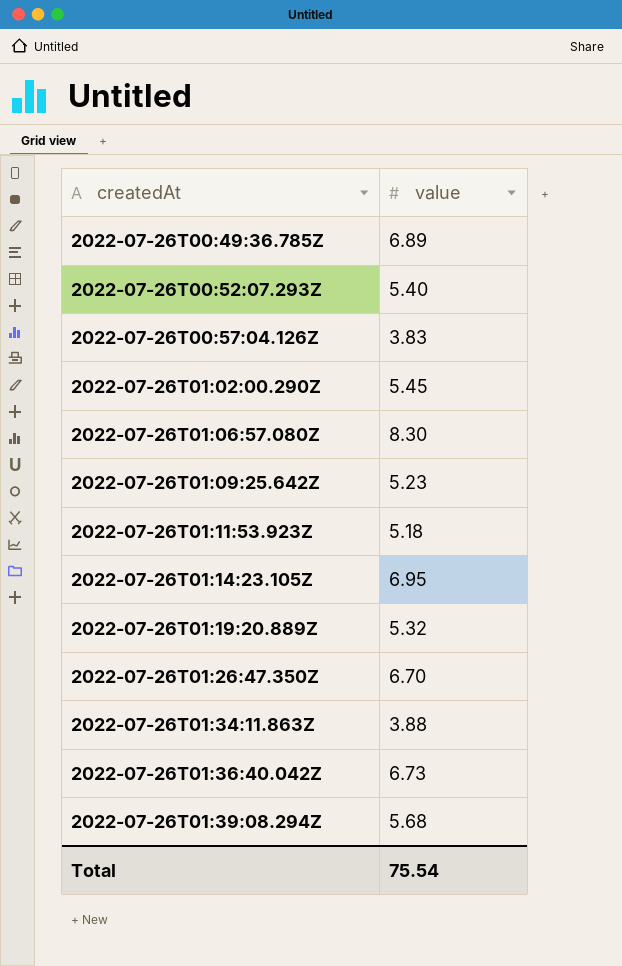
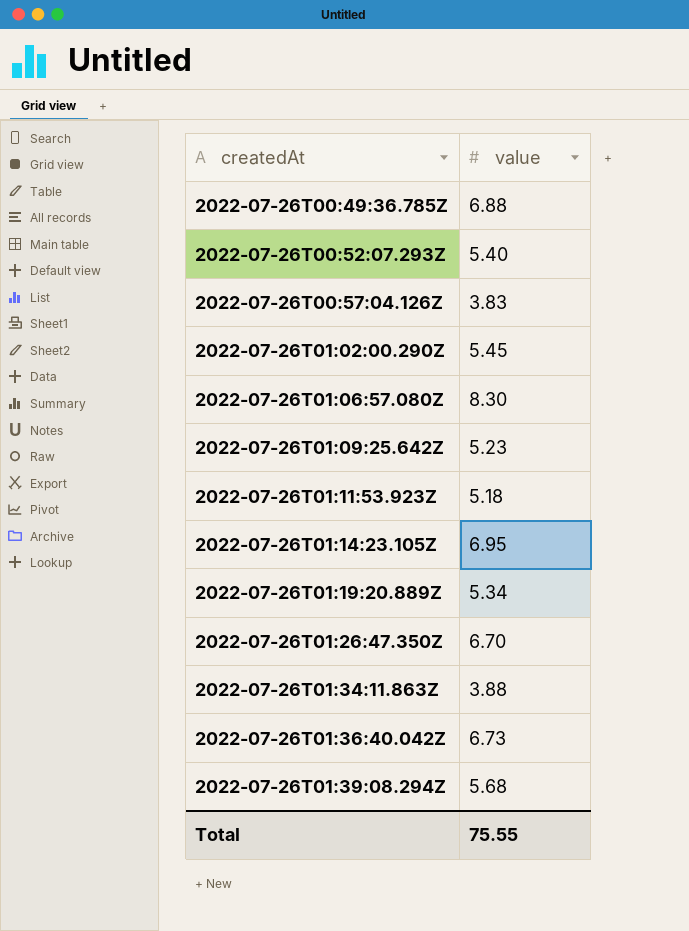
2022-07-26T00:49:36.785Z | value: 6.89 -> 6.88
2022-07-26T01:19:20.889Z | value: 5.32 -> 5.34
Total | value: 75.54 -> 75.55

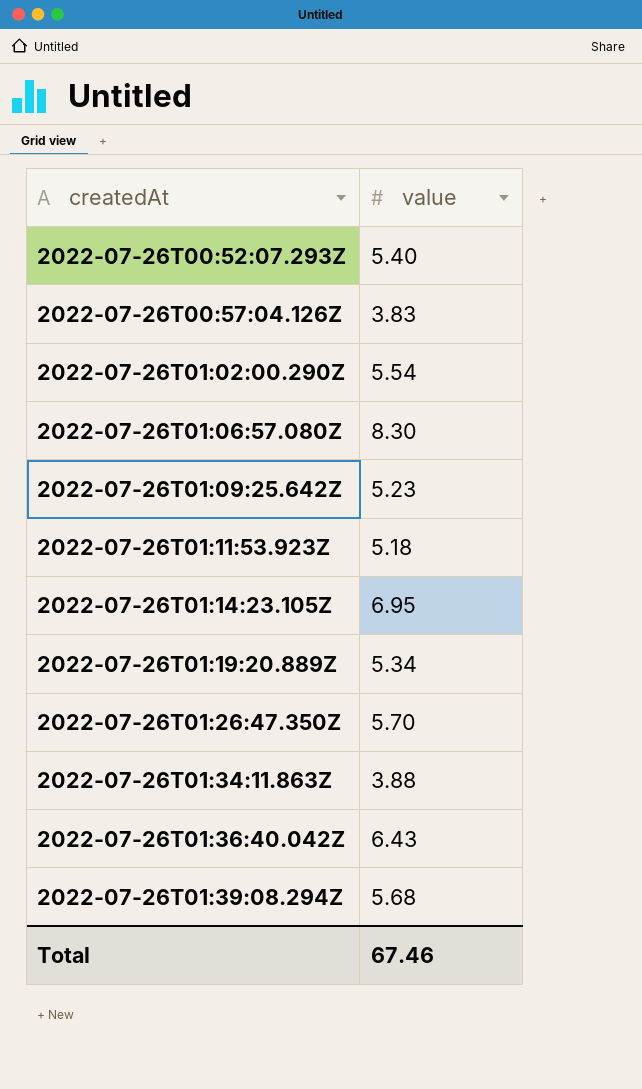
row 2022-07-26T00:49:36.785Z: 6.88 -> none
2022-07-26T01:02:00.290Z | value: 5.45 -> 5.54
2022-07-26T01:26:47.350Z | value: 6.70 -> 5.70
2022-07-26T01:36:40.042Z | value: 6.73 -> 6.43
Total | value: 75.55 -> 67.46

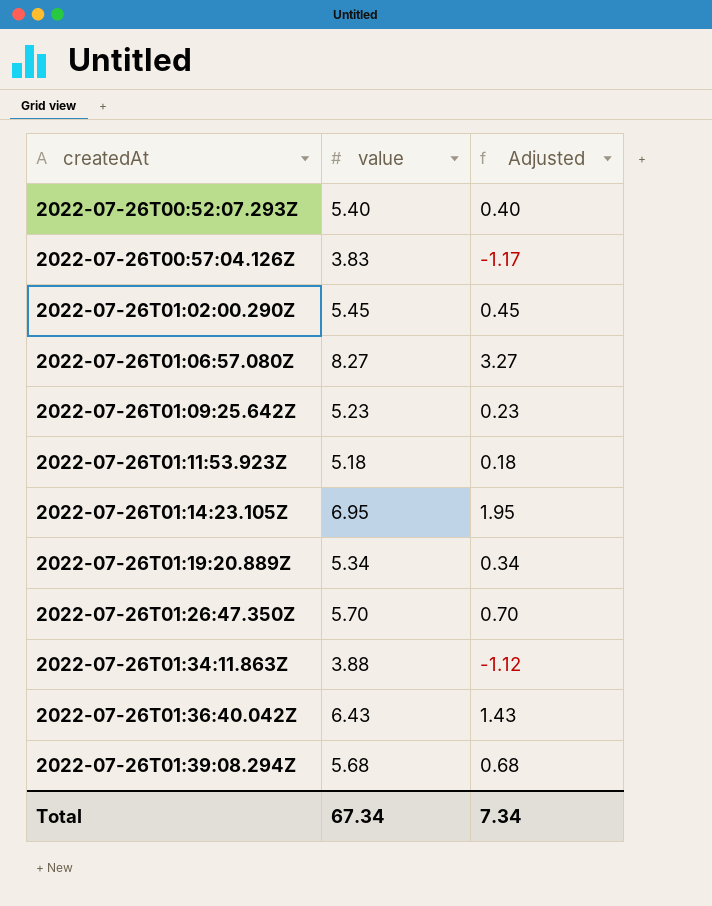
column Adjusted | formula: none -> [value] - 5
2022-07-26T01:02:00.290Z | value: 5.54 -> 5.45
2022-07-26T01:06:57.080Z | value: 8.30 -> 8.27
Total | value: 67.46 -> 67.34

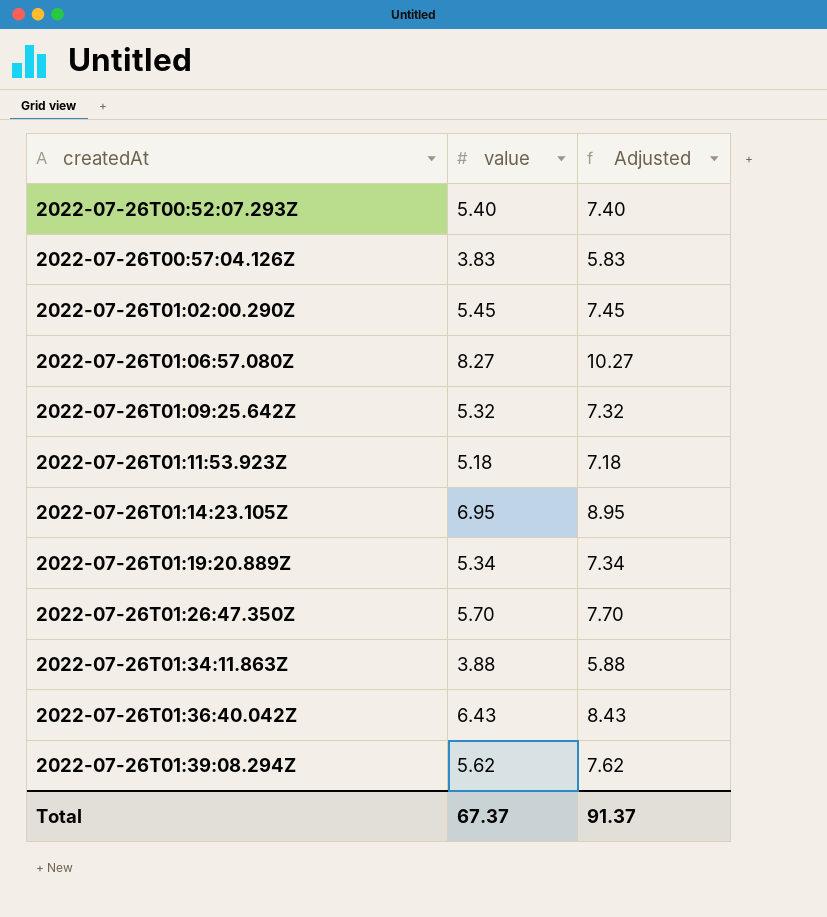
column Adjusted | formula: [value] - 5 -> [value] + 2
2022-07-26T01:09:25.642Z | value: 5.23 -> 5.32
2022-07-26T01:39:08.294Z | value: 5.68 -> 5.62
Total | value: 67.34 -> 67.37
Total | Adjusted: 7.34 -> 91.37

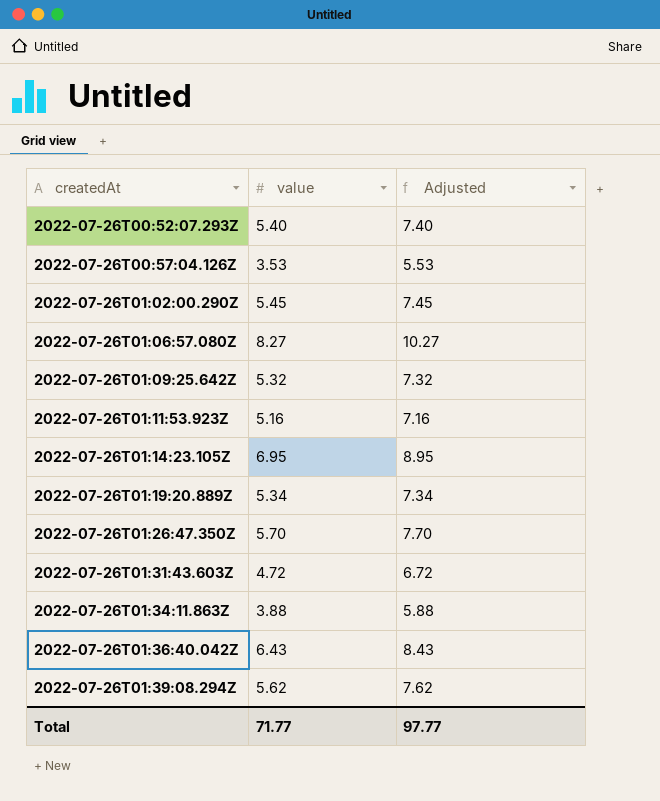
2022-07-26T00:57:04.126Z | value: 3.83 -> 3.53
2022-07-26T00:57:04.126Z | Adjusted: 5.83 -> 5.53
2022-07-26T01:11:53.923Z | value: 5.18 -> 5.16
2022-07-26T01:11:53.923Z | Adjusted: 7.18 -> 7.16
row 2022-07-26T01:31:43.603Z: none -> 4.72 | 6.72
Total | value: 67.37 -> 71.77
Total | Adjusted: 91.37 -> 97.77

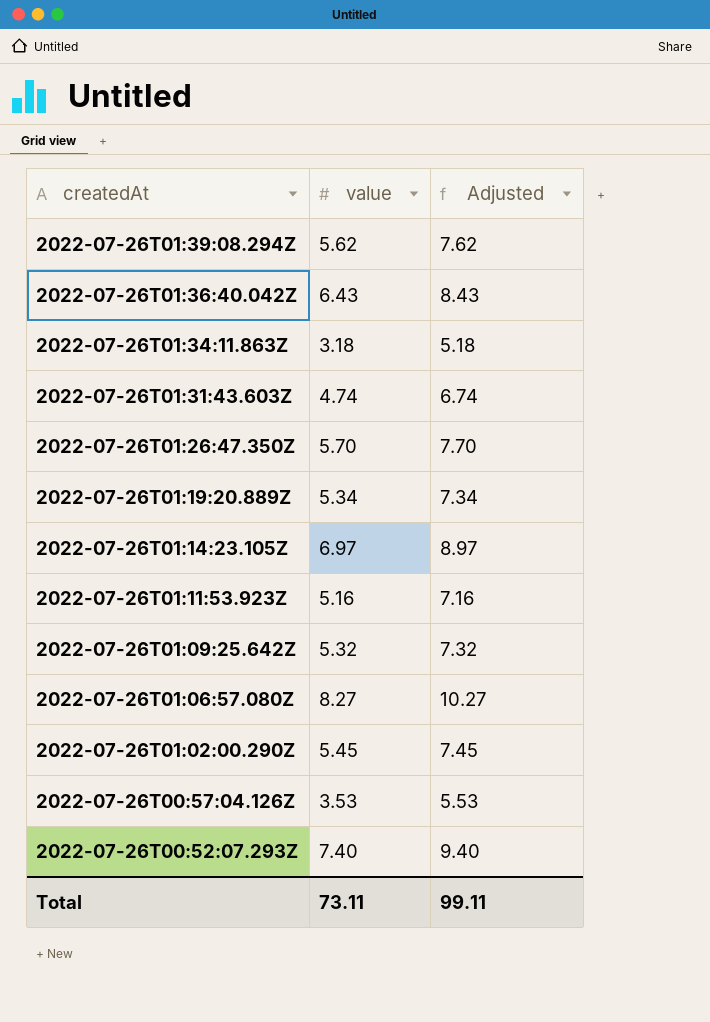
row order: createdAt ascending -> createdAt descending
2022-07-26T01:34:11.863Z | value: 3.88 -> 3.18
2022-07-26T01:34:11.863Z | Adjusted: 5.88 -> 5.18
2022-07-26T01:31:43.603Z | value: 4.72 -> 4.74
2022-07-26T01:31:43.603Z | Adjusted: 6.72 -> 6.74
2022-07-26T01:14:23.105Z | value: 6.95 -> 6.97
2022-07-26T01:14:23.105Z | Adjusted: 8.95 -> 8.97
2022-07-26T00:52:07.293Z | value: 5.40 -> 7.40
2022-07-26T00:52:07.293Z | Adjusted: 7.40 -> 9.40
Total | value: 71.77 -> 73.11
Total | Adjusted: 97.77 -> 99.11

